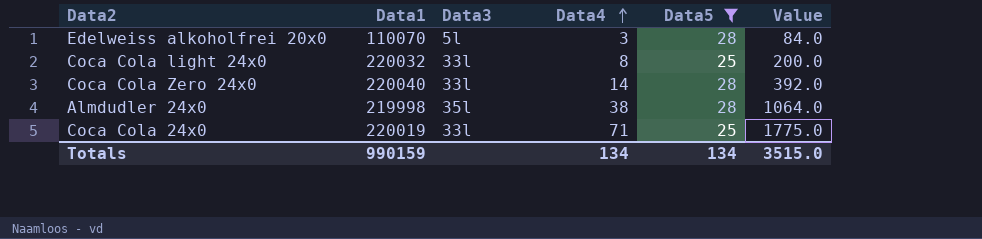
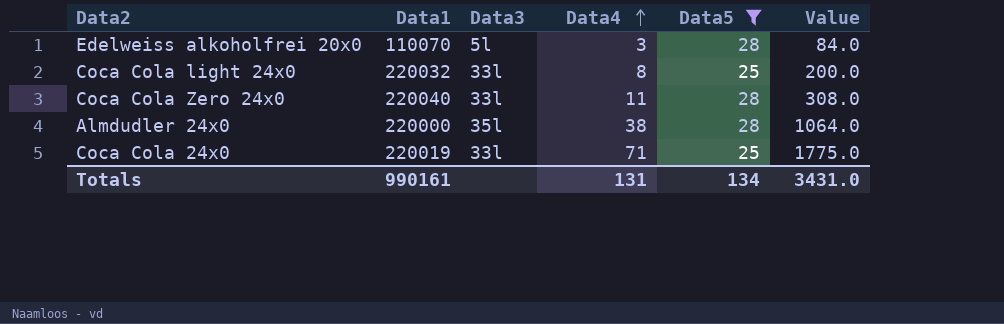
Coca Cola Zero 24x0 | Data4: 14 -> 11
Coca Cola Zero 24x0 | Value: 392.0 -> 308.0
Almdudler 24x0 | Data1: 219998 -> 220000
Totals | Data1: 990159 -> 990161
Totals | Data4: 134 -> 131
Totals | Value: 3515.0 -> 3431.0

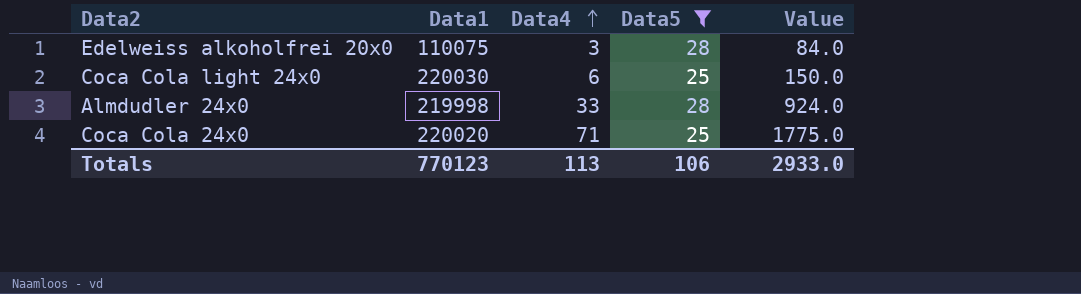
column Data3 | position: 3 -> none
row Coca Cola Zero 24x0: 220040 | 33l | 11 | 28 | 308.0 -> none
Edelweiss alkoholfrei 20x0 | Data1: 110070 -> 110075
Coca Cola light 24x0 | Data1: 220032 -> 220030
Coca Cola light 24x0 | Data4: 8 -> 6
Coca Cola light 24x0 | Value: 200.0 -> 150.0
Almdudler 24x0 | Data1: 220000 -> 219998
Almdudler 24x0 | Data4: 38 -> 33
Almdudler 24x0 | Value: 1064.0 -> 924.0
Coca Cola 24x0 | Data1: 220019 -> 220020
Totals | Data1: 990161 -> 770123
Totals | Data4: 131 -> 113
Totals | Data5: 134 -> 106
Totals | Value: 3431.0 -> 2933.0

